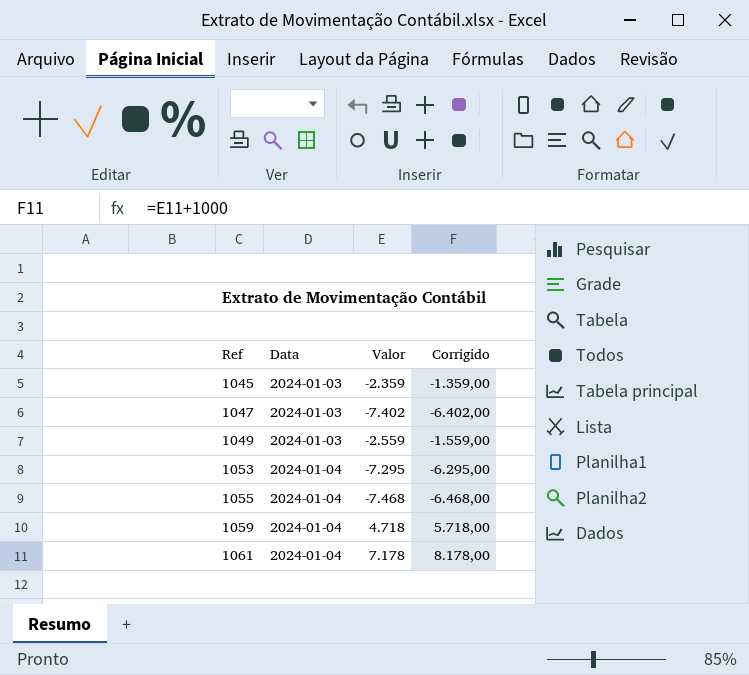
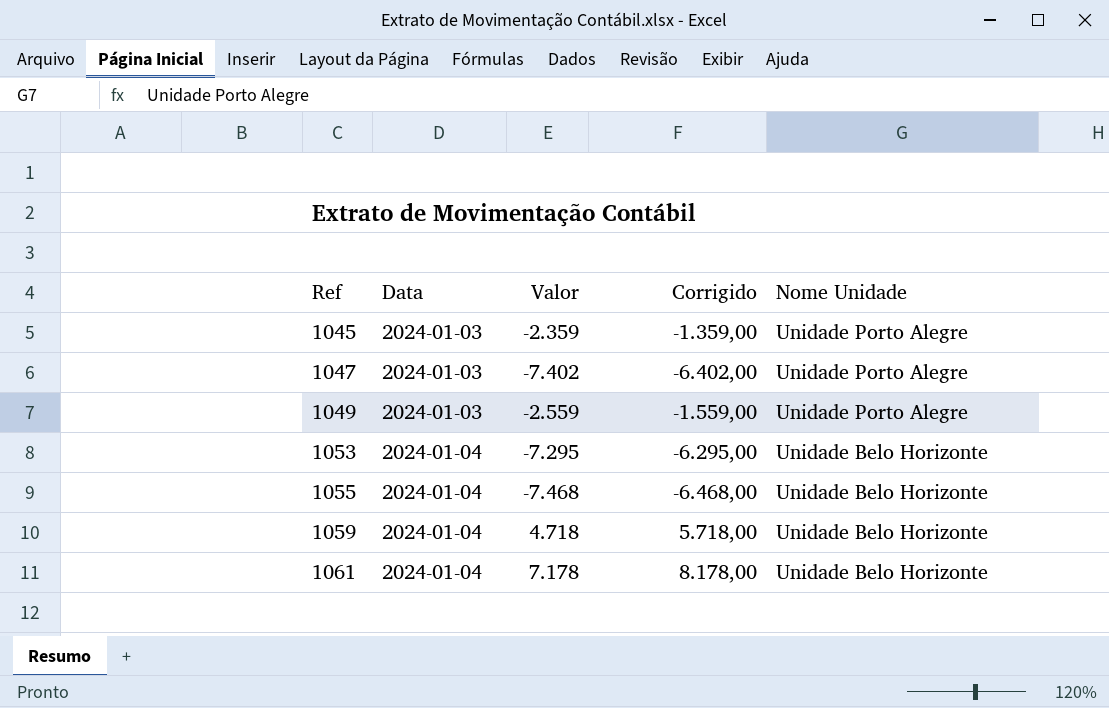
column Nome Unidade | position: none -> 5

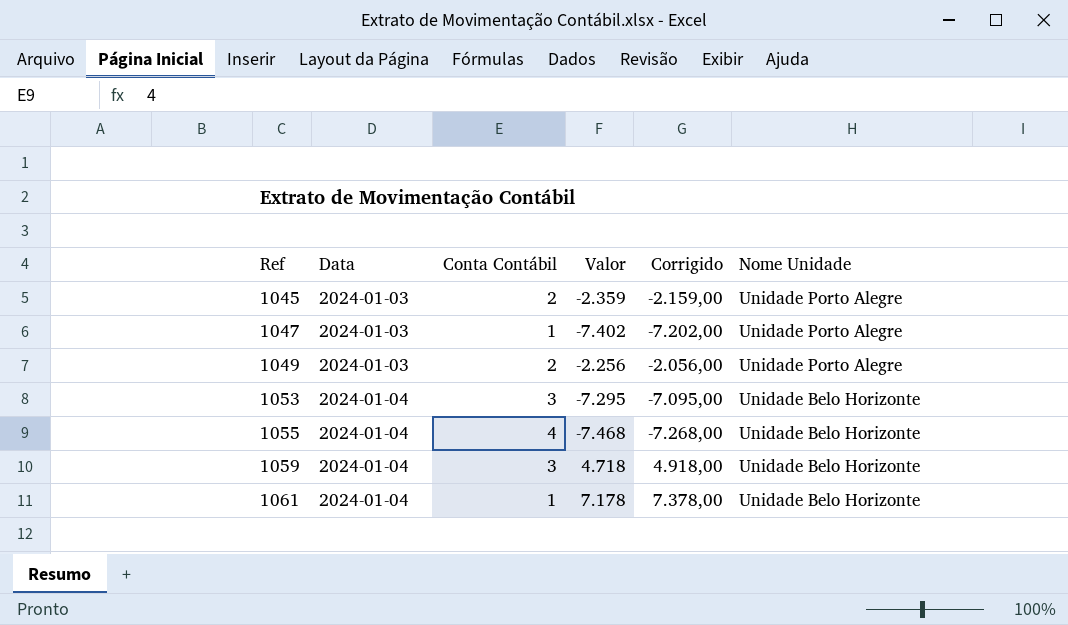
column Conta Contábil | position: none -> 3
column Corrigido | formula: [Valor] + 1000 -> [Valor] + 200
1049 | Valor: -2.559 -> -2.256

